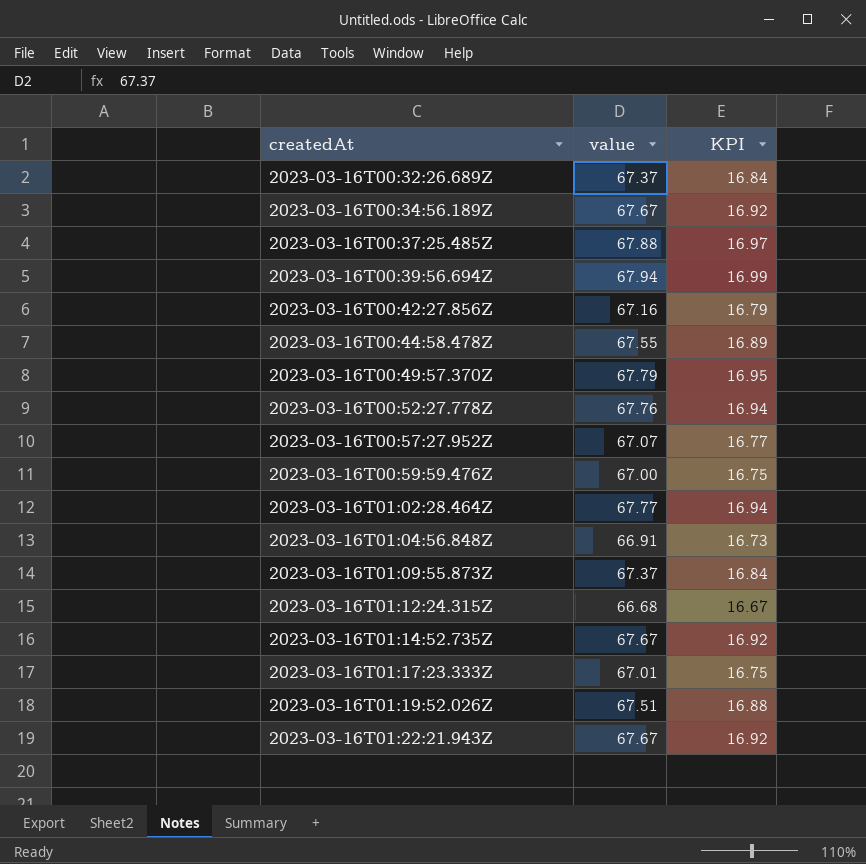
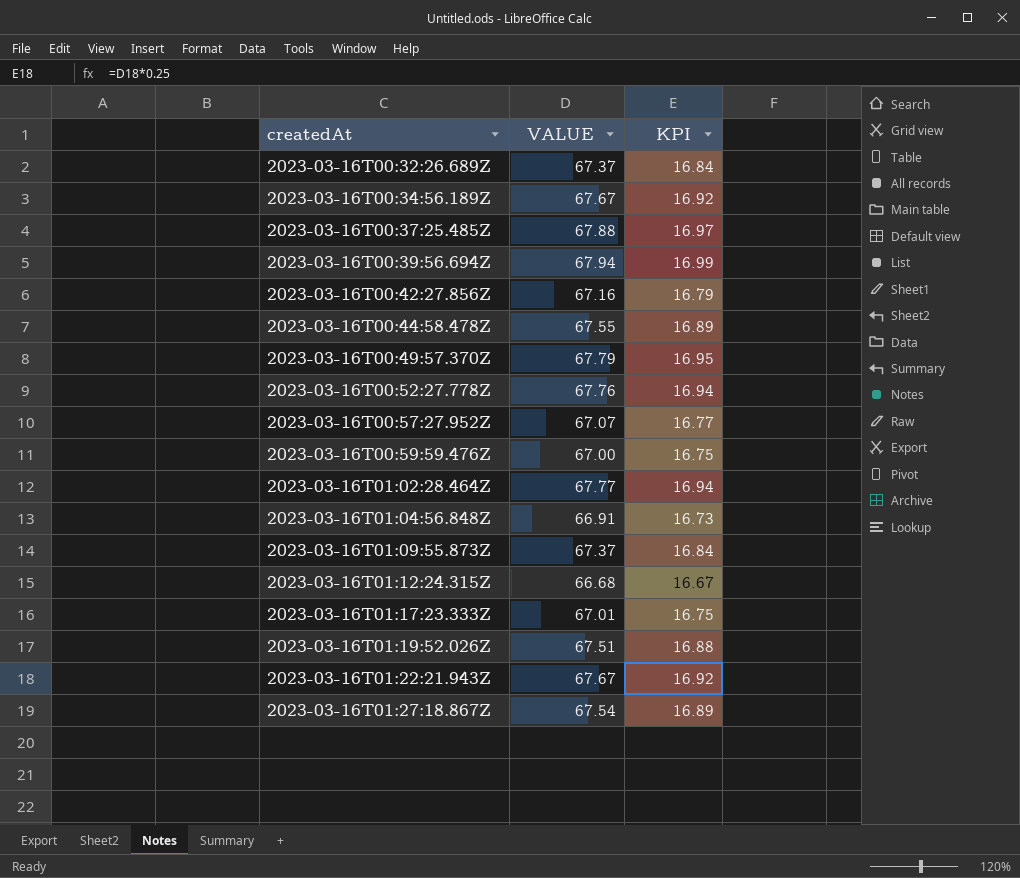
column name: value -> VALUE
row 2023-03-16T01:14:52.735Z: 67.67 | 16.92 -> none
row 2023-03-16T01:27:18.867Z: none -> 67.54 | 16.89

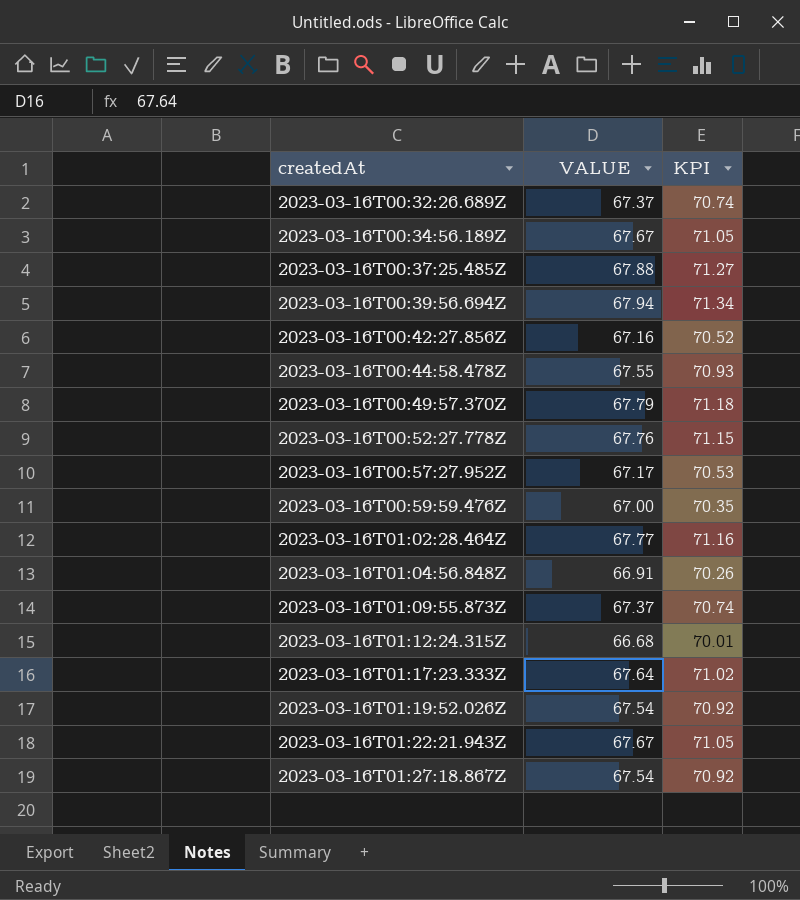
column KPI | formula: [VALUE] * 0.25 -> [VALUE] * 1.05
2023-03-16T00:57:27.952Z | VALUE: 67.07 -> 67.17
2023-03-16T01:17:23.333Z | VALUE: 67.01 -> 67.64
2023-03-16T01:19:52.026Z | VALUE: 67.51 -> 67.54

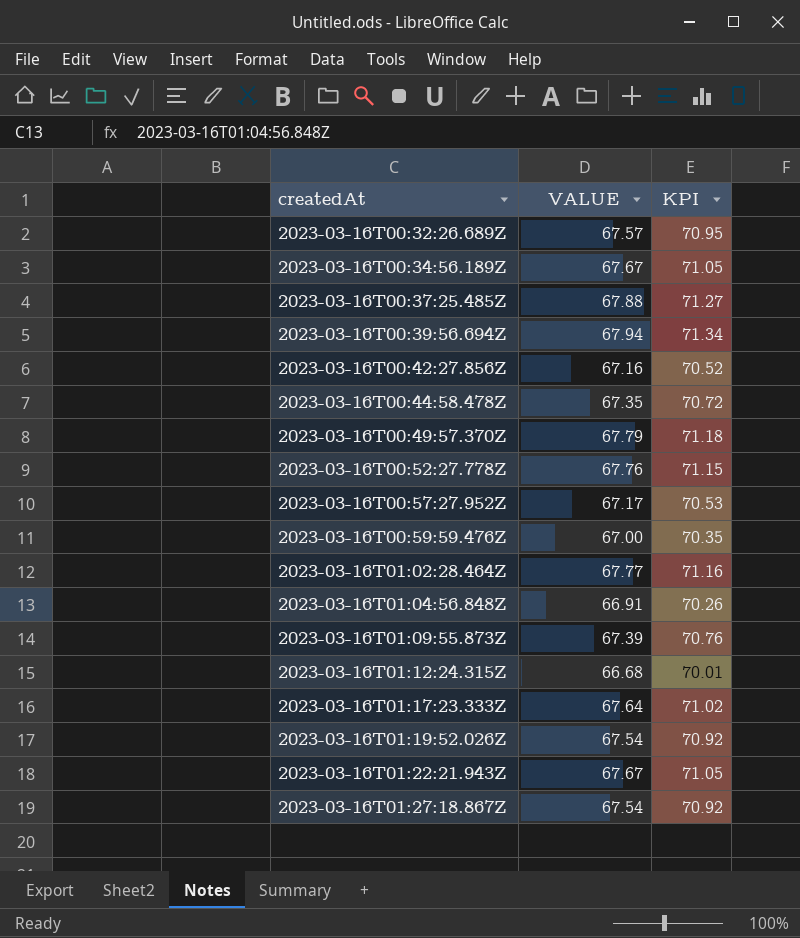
2023-03-16T00:32:26.689Z | VALUE: 67.37 -> 67.57
2023-03-16T00:32:26.689Z | KPI: 70.74 -> 70.95
2023-03-16T00:44:58.478Z | VALUE: 67.55 -> 67.35
2023-03-16T00:44:58.478Z | KPI: 70.93 -> 70.72
2023-03-16T01:09:55.873Z | VALUE: 67.37 -> 67.39
2023-03-16T01:09:55.873Z | KPI: 70.74 -> 70.76

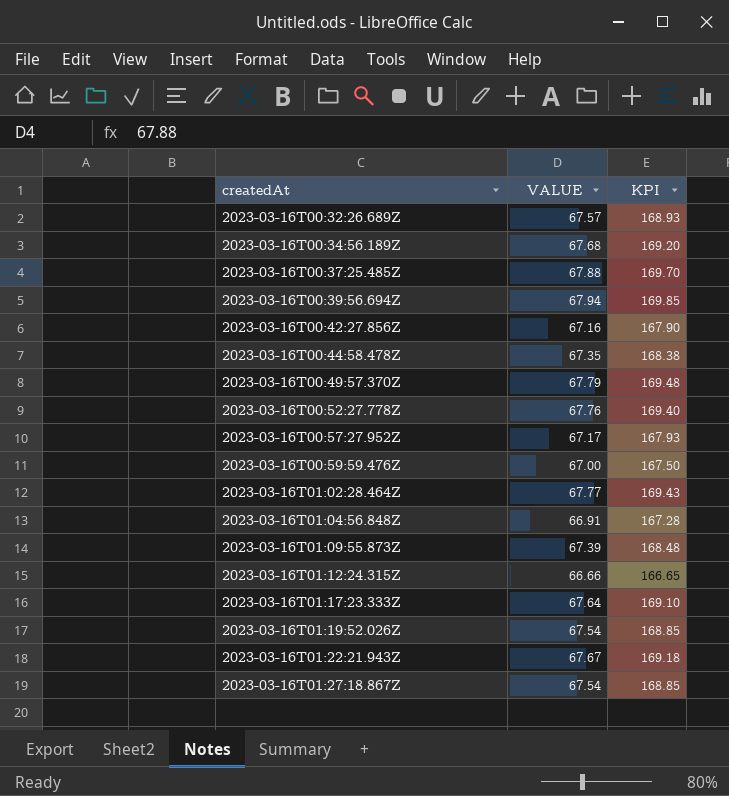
column KPI | formula: [VALUE] * 1.05 -> [VALUE] * 2.5
2023-03-16T00:34:56.189Z | VALUE: 67.67 -> 67.68
2023-03-16T01:12:24.315Z | VALUE: 66.68 -> 66.66

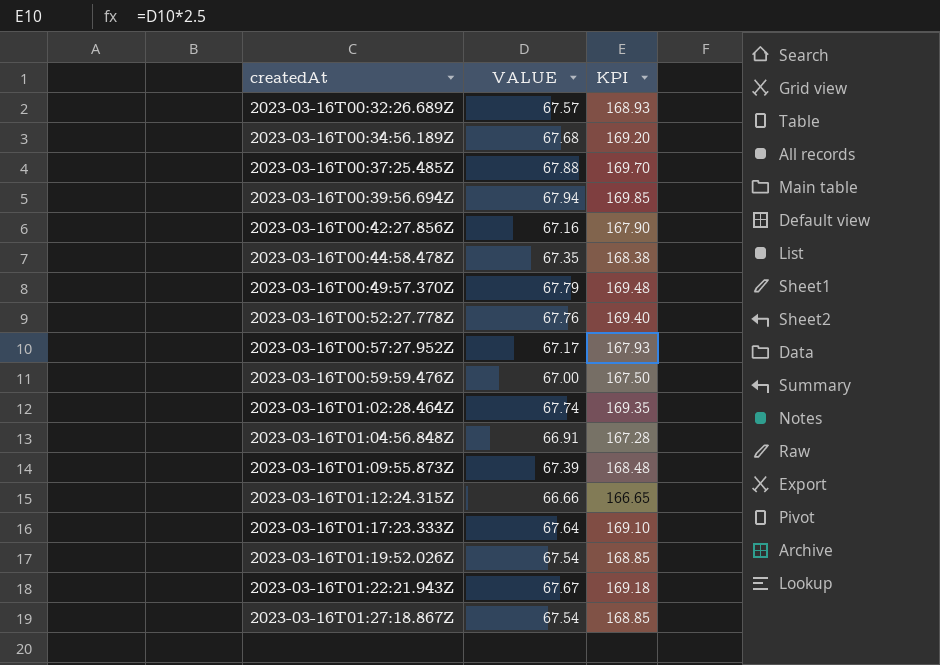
2023-03-16T01:02:28.464Z | VALUE: 67.77 -> 67.74
2023-03-16T01:02:28.464Z | KPI: 169.43 -> 169.35

